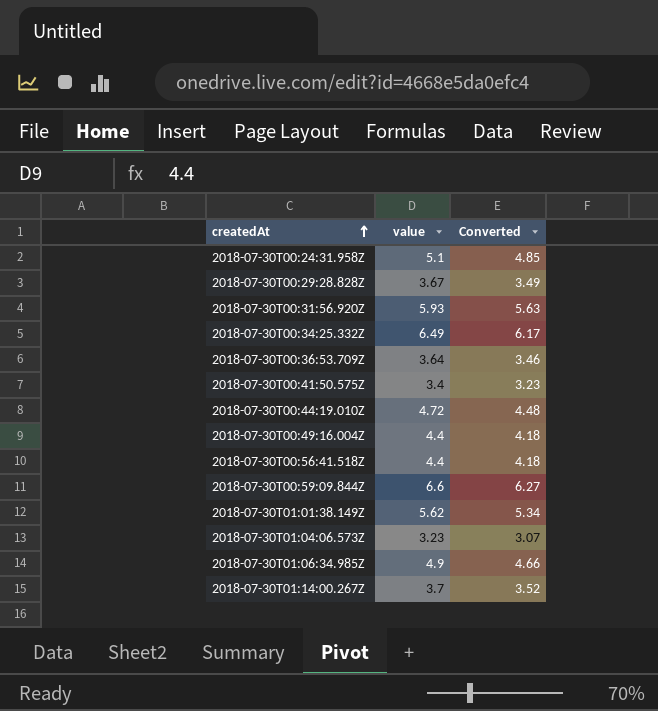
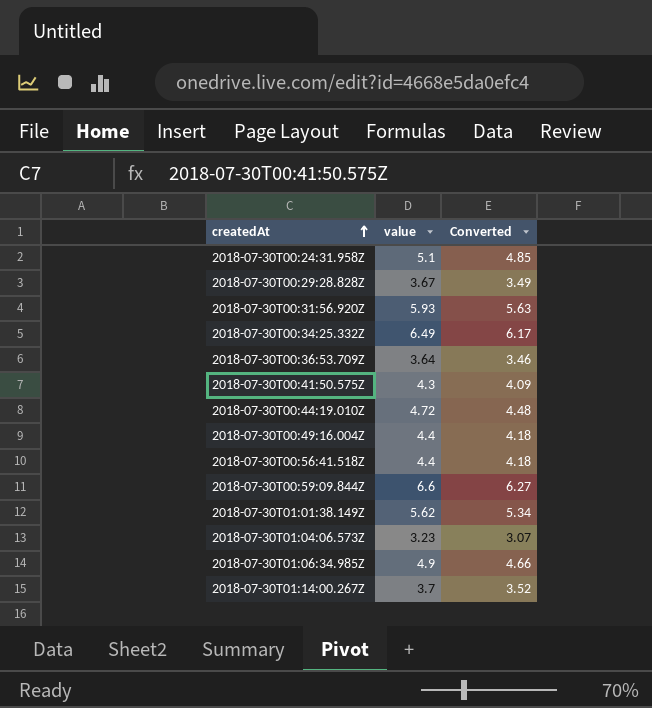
2018-07-30T00:41:50.575Z | value: 3.4 -> 4.3
2018-07-30T00:41:50.575Z | Converted: 3.23 -> 4.09

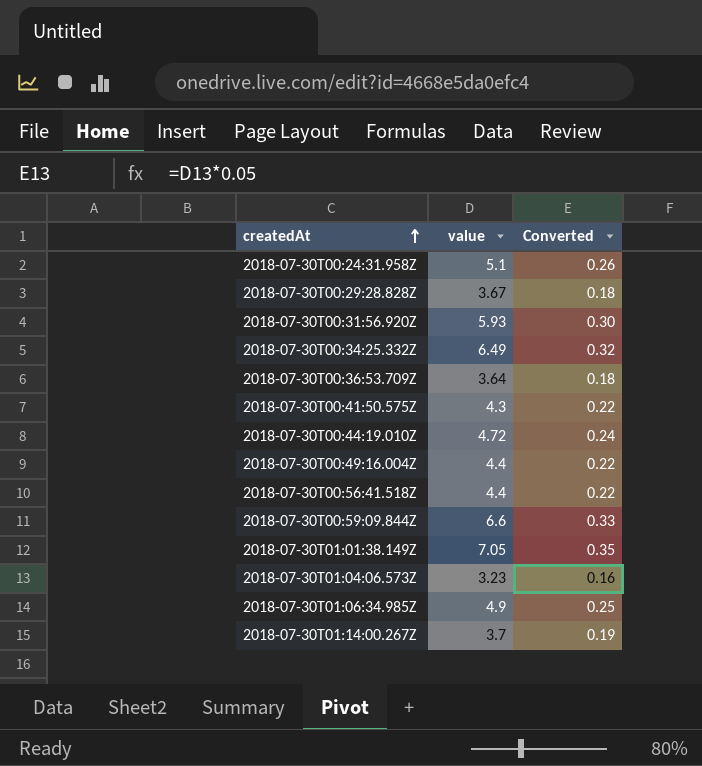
column Converted | formula: [value] * 0.95 -> [value] * 0.05
2018-07-30T01:01:38.149Z | value: 5.62 -> 7.05

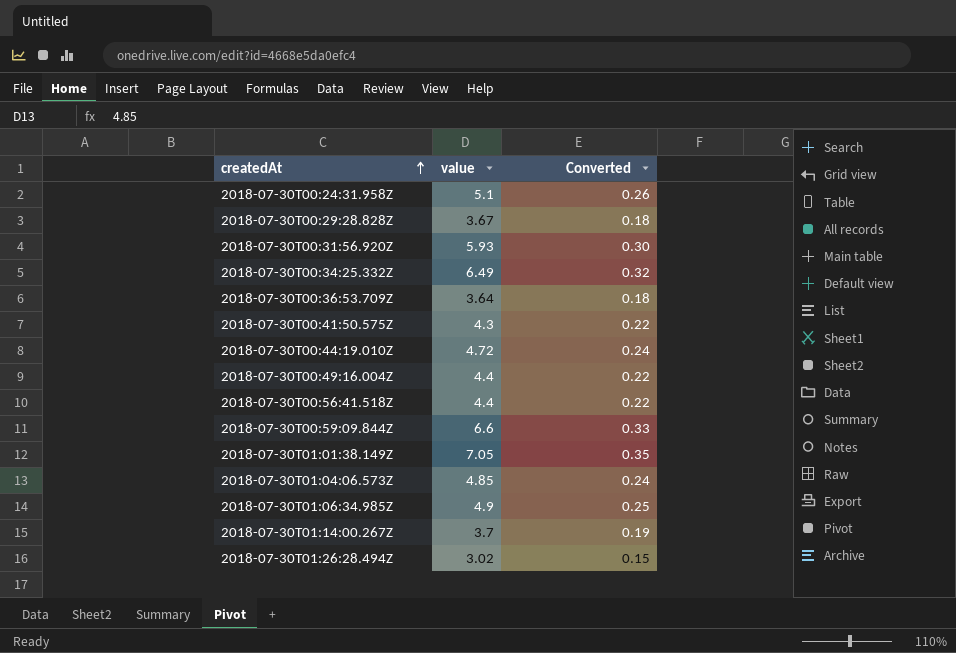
2018-07-30T01:04:06.573Z | value: 3.23 -> 4.85
2018-07-30T01:04:06.573Z | Converted: 0.16 -> 0.24
row 2018-07-30T01:26:28.494Z: none -> 3.02 | 0.15

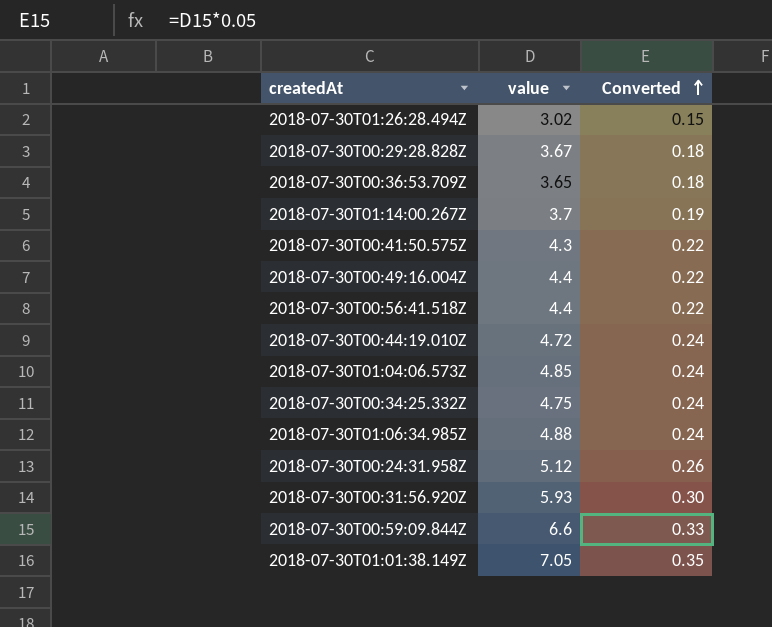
row order: createdAt ascending -> Converted ascending
2018-07-30T00:36:53.709Z | value: 3.64 -> 3.65
2018-07-30T00:34:25.332Z | value: 6.49 -> 4.75
2018-07-30T00:34:25.332Z | Converted: 0.32 -> 0.24
2018-07-30T01:06:34.985Z | value: 4.9 -> 4.88
2018-07-30T01:06:34.985Z | Converted: 0.25 -> 0.24
2018-07-30T00:24:31.958Z | value: 5.1 -> 5.12

